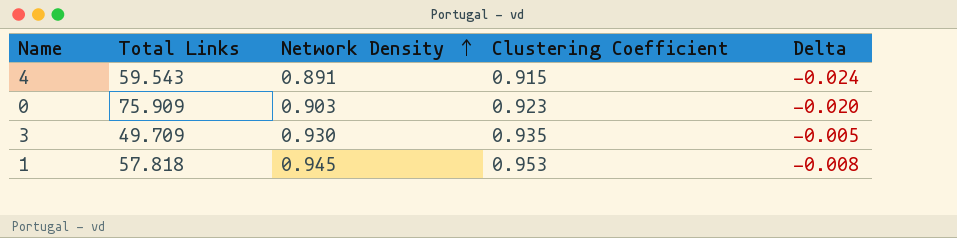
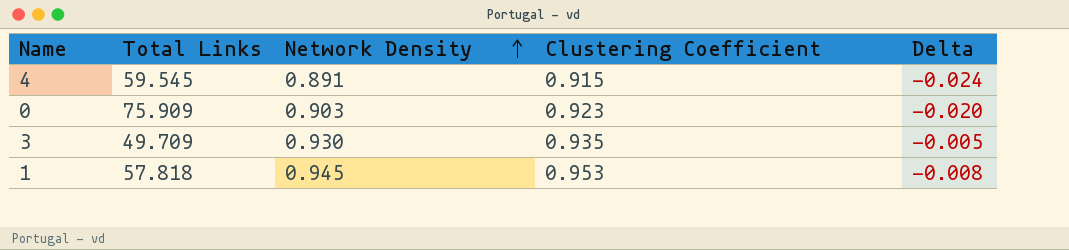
4 | Total Links: 59.543 -> 59.545

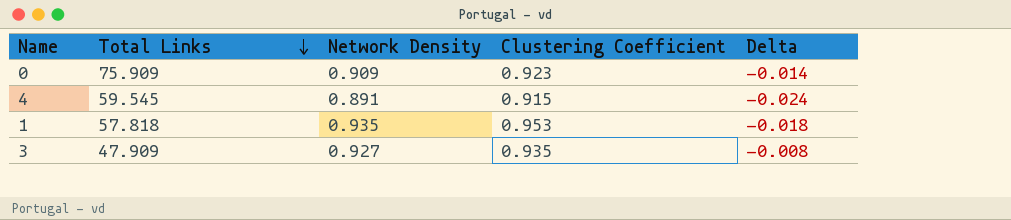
row order: Network Density ascending -> Total Links descending
0 | Network Density: 0.903 -> 0.909
0 | Delta: -0.020 -> -0.014
1 | Network Density: 0.945 -> 0.935
1 | Delta: -0.008 -> -0.018
3 | Total Links: 49.709 -> 47.909
3 | Network Density: 0.930 -> 0.927
3 | Delta: -0.005 -> -0.008

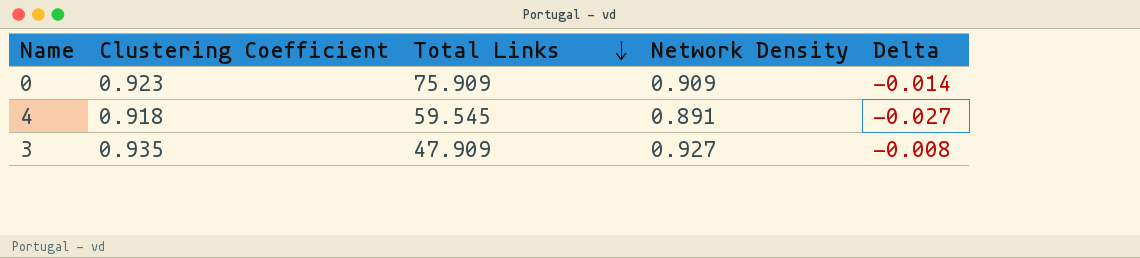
column Clustering Coefficient | position: 4 -> 2
row 1: 57.818 | 0.935 | 0.953 | -0.018 -> none
4 | Clustering Coefficient: 0.915 -> 0.918
4 | Delta: -0.024 -> -0.027

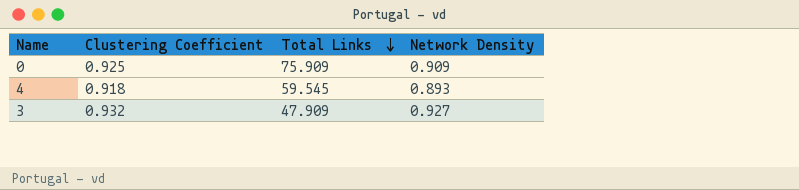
column Delta | formula: [Network Density] - [Clustering Coefficient] -> none
0 | Clustering Coefficient: 0.923 -> 0.925
4 | Network Density: 0.891 -> 0.893
3 | Clustering Coefficient: 0.935 -> 0.932

